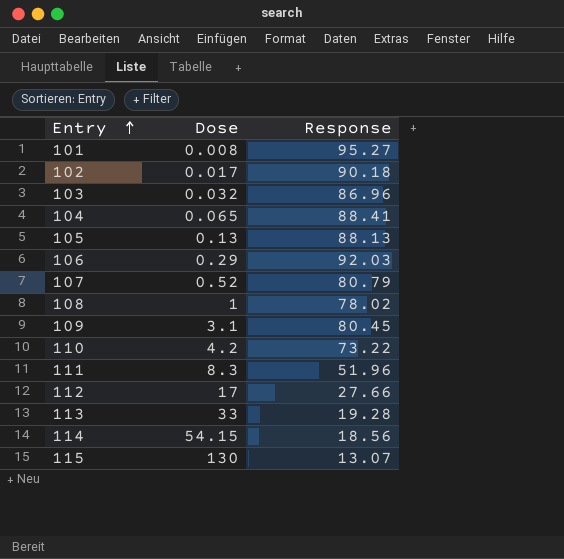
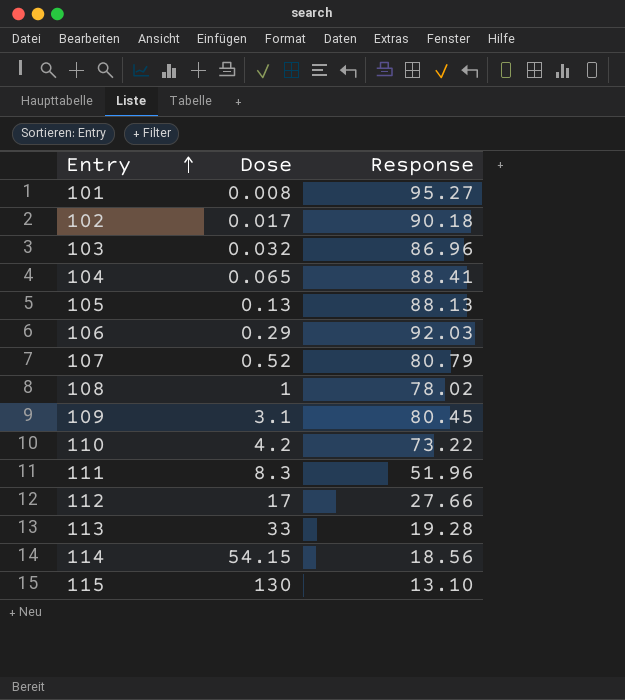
115 | Response: 13.07 -> 13.10

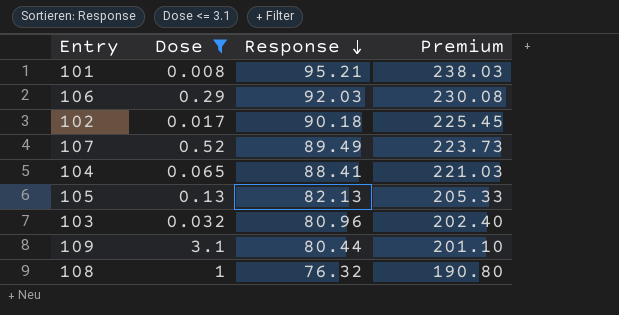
filter: none -> Dose <= 3.1
row order: Entry ascending -> Response descending
column Premium | formula: none -> [Response] * 2.5
101 | Response: 95.27 -> 95.21
107 | Response: 80.79 -> 89.49
105 | Response: 88.13 -> 82.13
103 | Response: 86.96 -> 80.96
109 | Response: 80.45 -> 80.44
108 | Response: 78.02 -> 76.32

